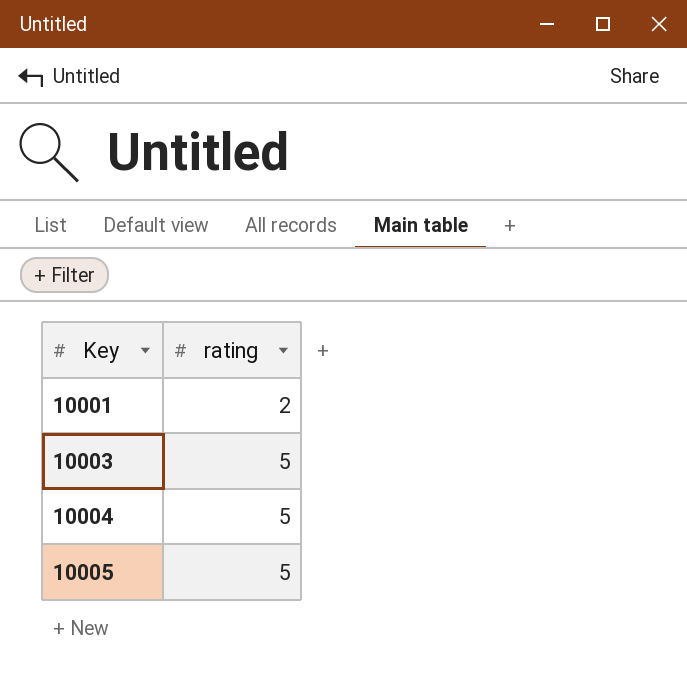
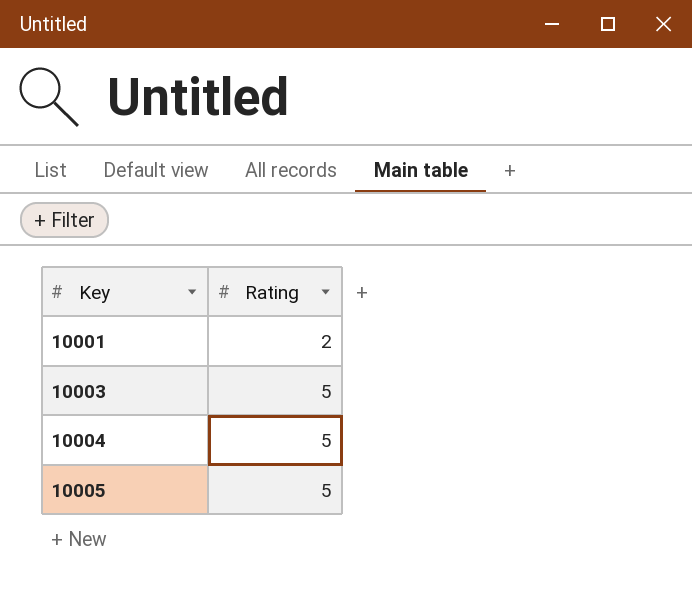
column name: rating -> Rating

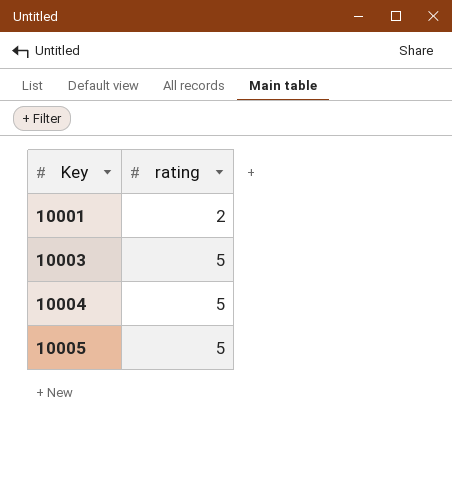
column name: Rating -> rating

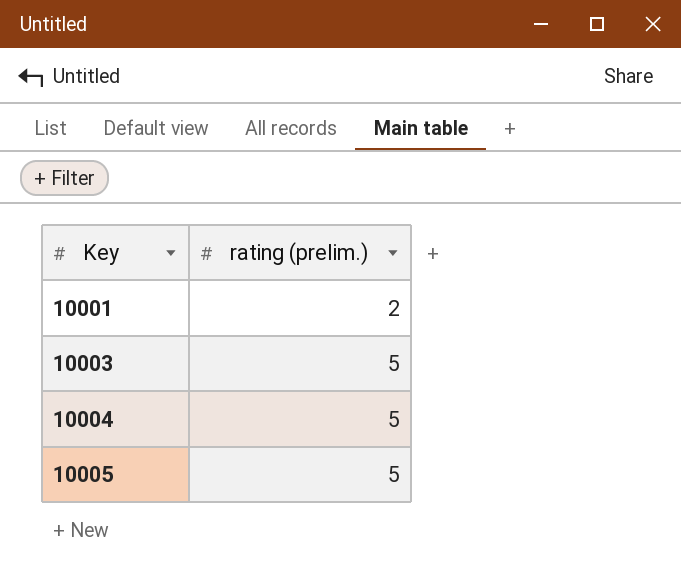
column name: rating -> rating (prelim.)

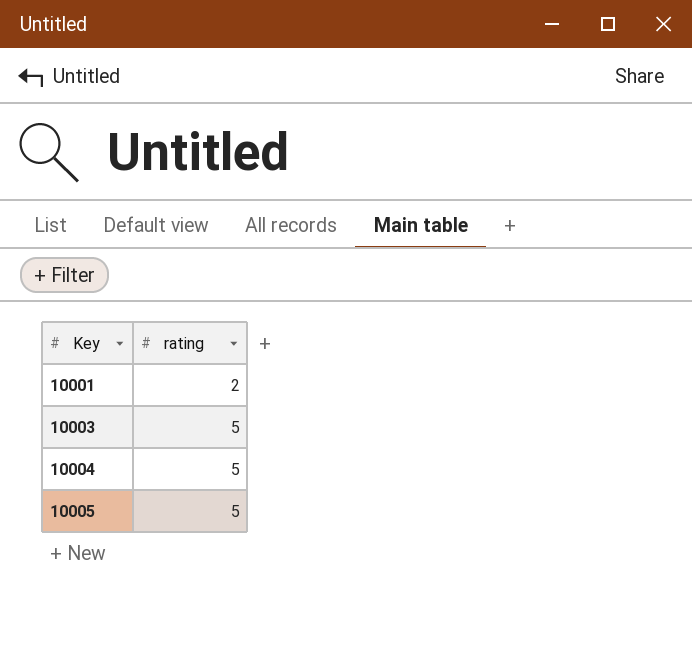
column name: rating (prelim.) -> rating

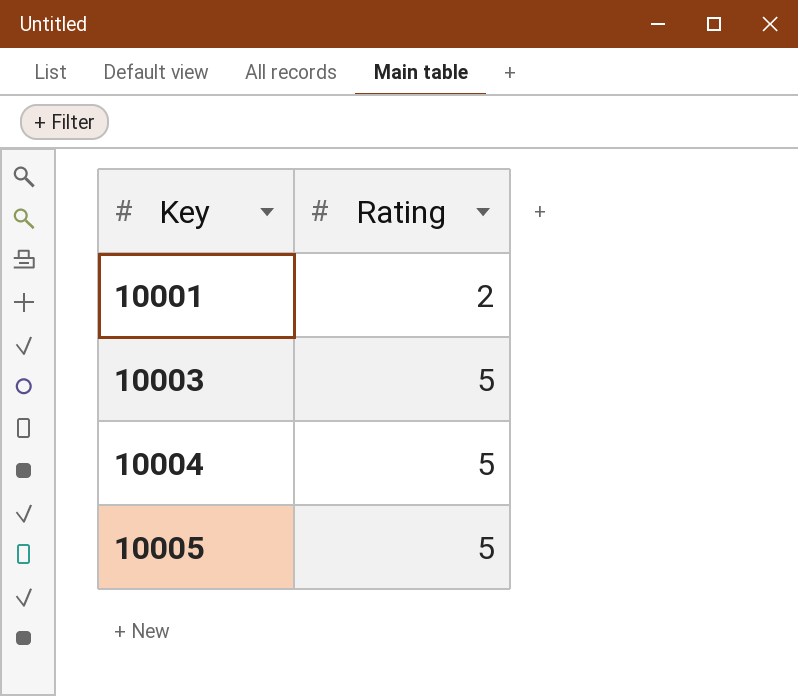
column name: rating -> Rating

